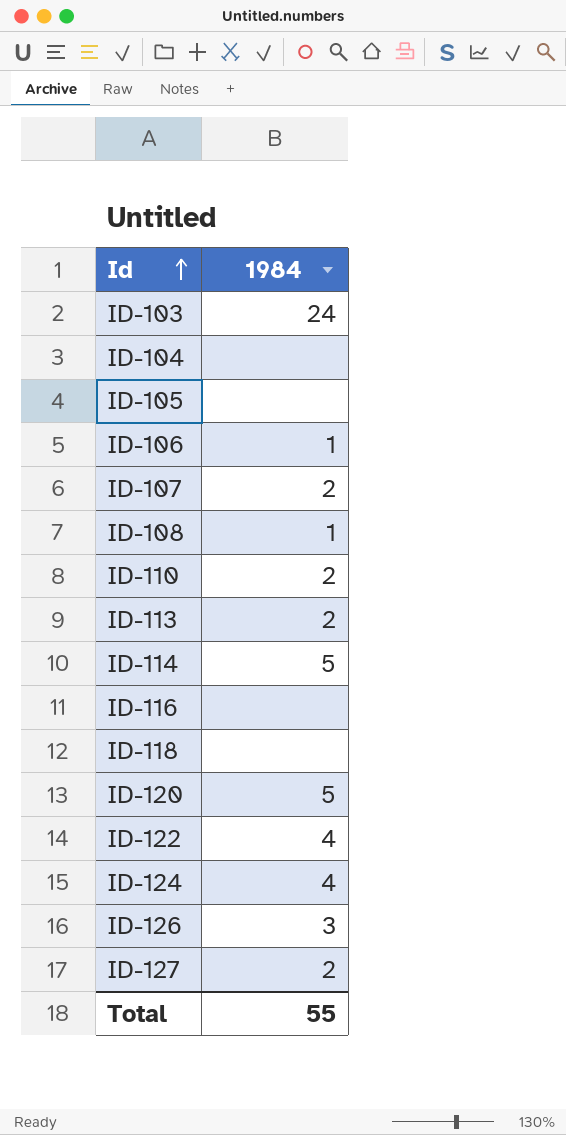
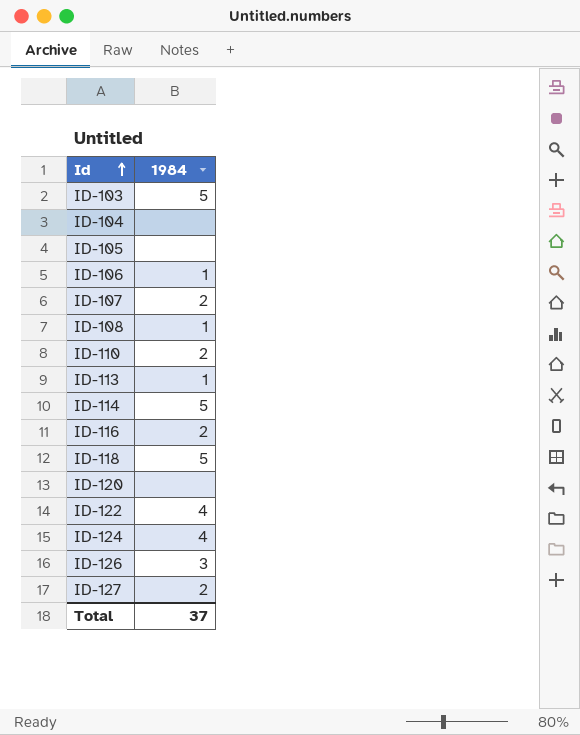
ID-103 | 1984: 24 -> 5
ID-113 | 1984: 2 -> 1
ID-116 | 1984: none -> 2
ID-118 | 1984: none -> 5
ID-120 | 1984: 5 -> none
Total | 1984: 55 -> 37

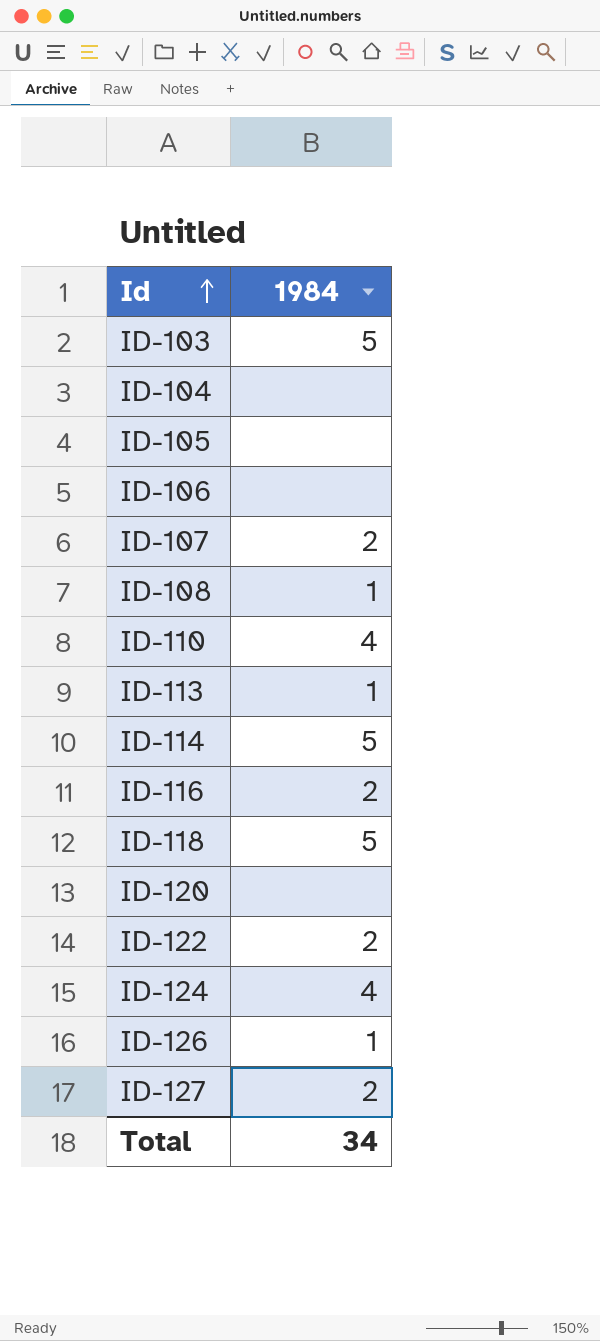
ID-106 | 1984: 1 -> none
ID-110 | 1984: 2 -> 4
ID-122 | 1984: 4 -> 2
ID-126 | 1984: 3 -> 1
Total | 1984: 37 -> 34

